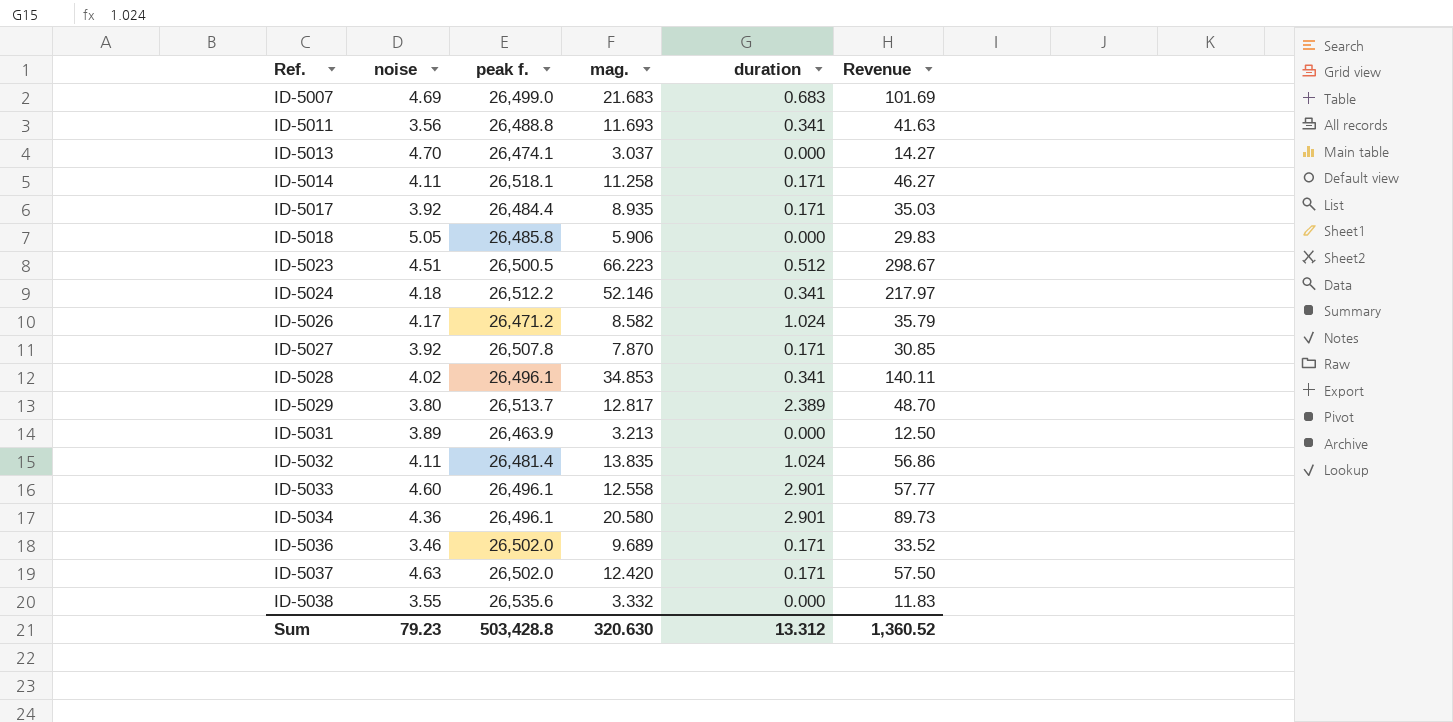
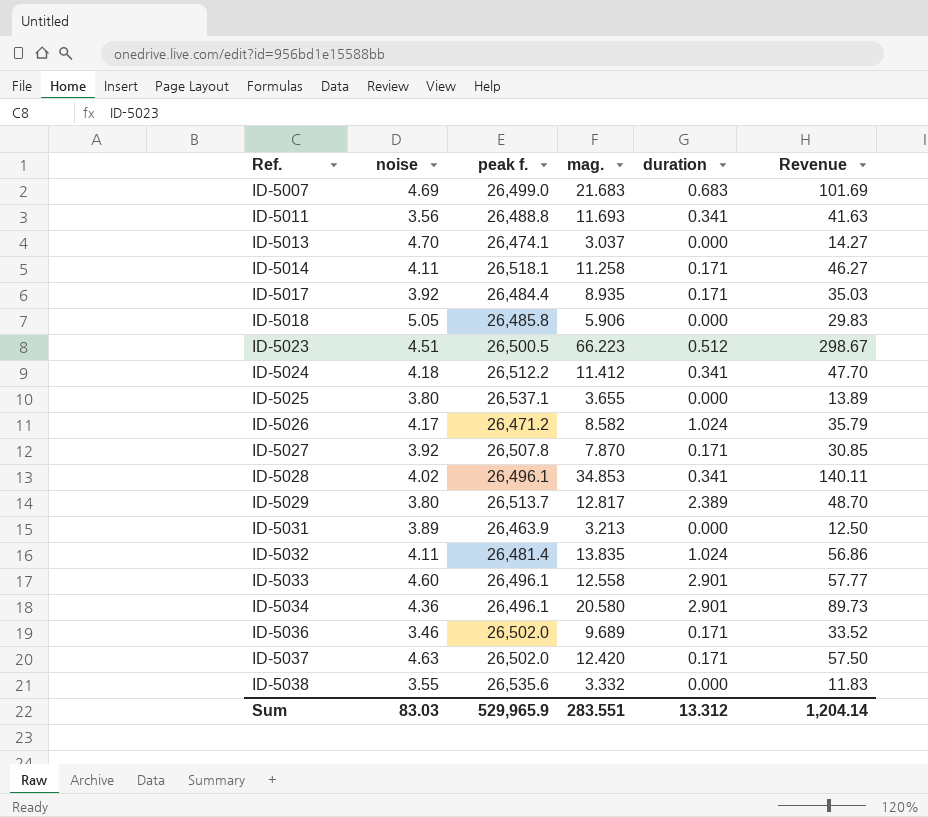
ID-5024 | mag.: 52.146 -> 11.412
ID-5024 | Revenue: 217.97 -> 47.70
row ID-5025: none -> 3.80 | 26,537.1 | 3.655 | 0.000 | 13.89
Sum | noise: 79.23 -> 83.03
Sum | peak f.: 503,428.8 -> 529,965.9
Sum | mag.: 320.630 -> 283.551
Sum | Revenue: 1,360.52 -> 1,204.14

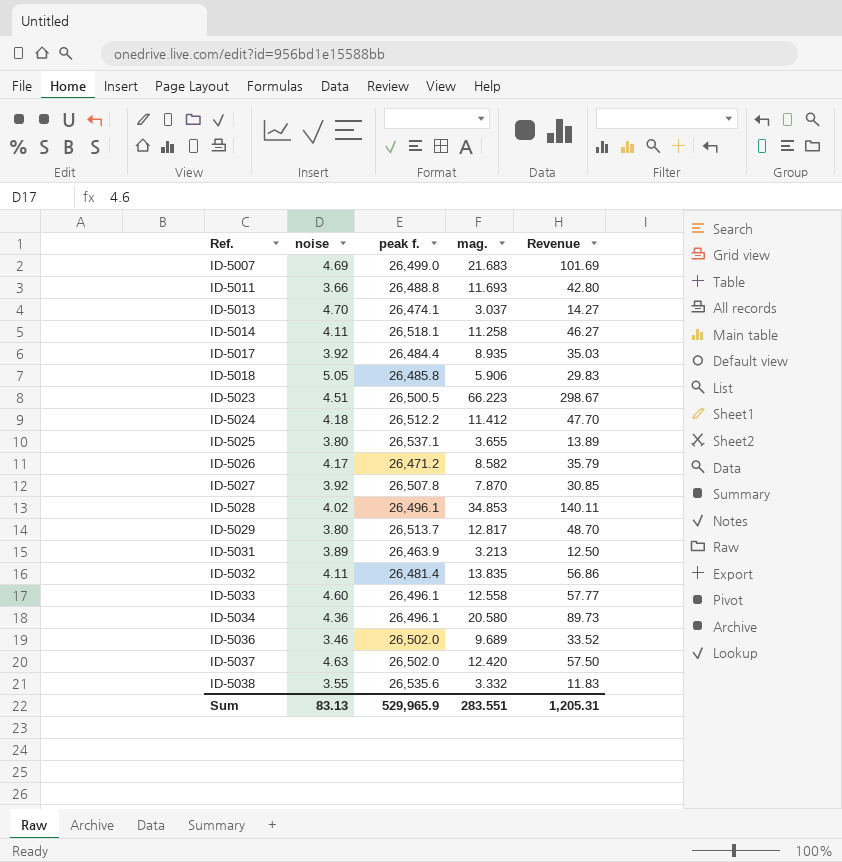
column duration | position: 5 -> none
ID-5011 | noise: 3.56 -> 3.66
ID-5011 | Revenue: 41.63 -> 42.80
Sum | noise: 83.03 -> 83.13
Sum | Revenue: 1,204.14 -> 1,205.31

